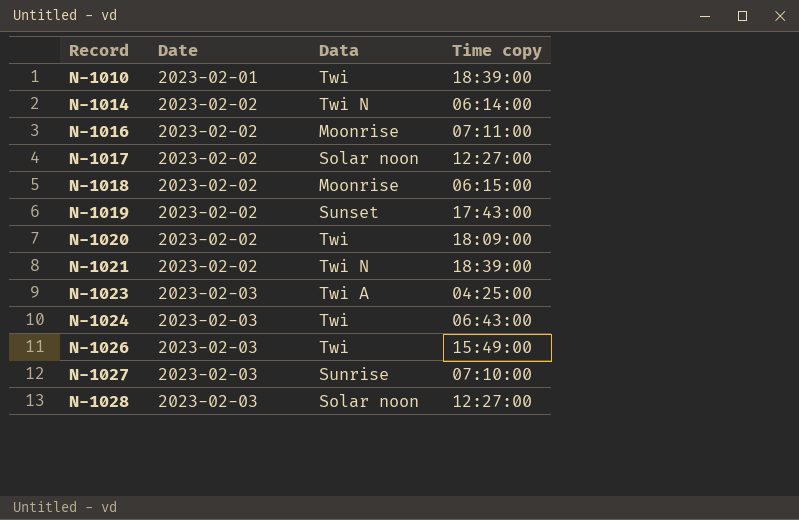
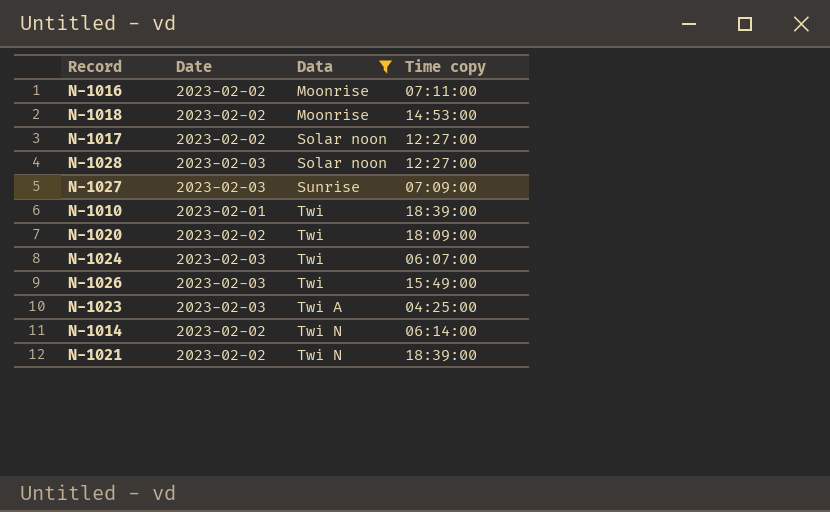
filter: none -> Data != Sunset
row order: Record ascending -> Data ascending
N-1018 | Time copy: 06:15:00 -> 14:53:00
N-1027 | Time copy: 07:10:00 -> 07:09:00
N-1024 | Time copy: 06:43:00 -> 06:07:00

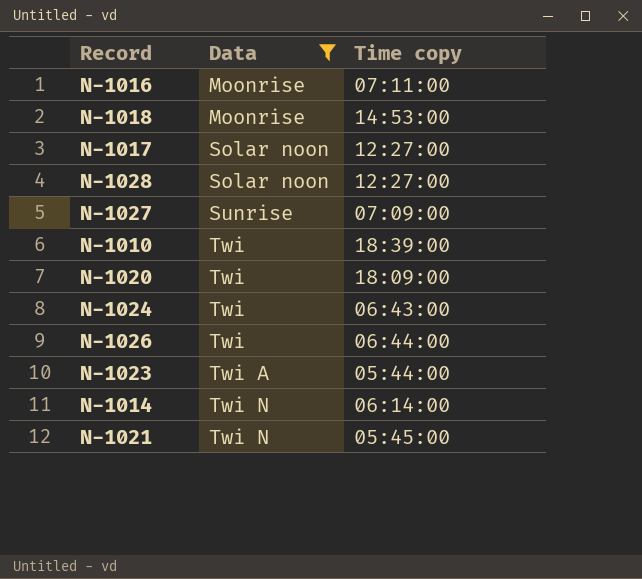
column Date | position: 2 -> none
N-1024 | Time copy: 06:07:00 -> 06:43:00
N-1026 | Time copy: 15:49:00 -> 06:44:00
N-1023 | Time copy: 04:25:00 -> 05:44:00
N-1021 | Time copy: 18:39:00 -> 05:45:00

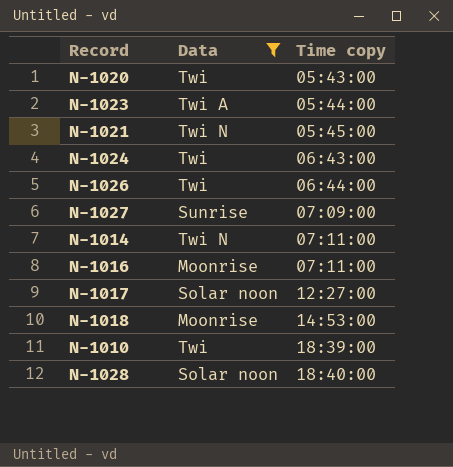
row order: Data ascending -> Time copy ascending
N-1020 | Time copy: 18:09:00 -> 05:43:00
N-1014 | Time copy: 06:14:00 -> 07:11:00
N-1028 | Time copy: 12:27:00 -> 18:40:00

